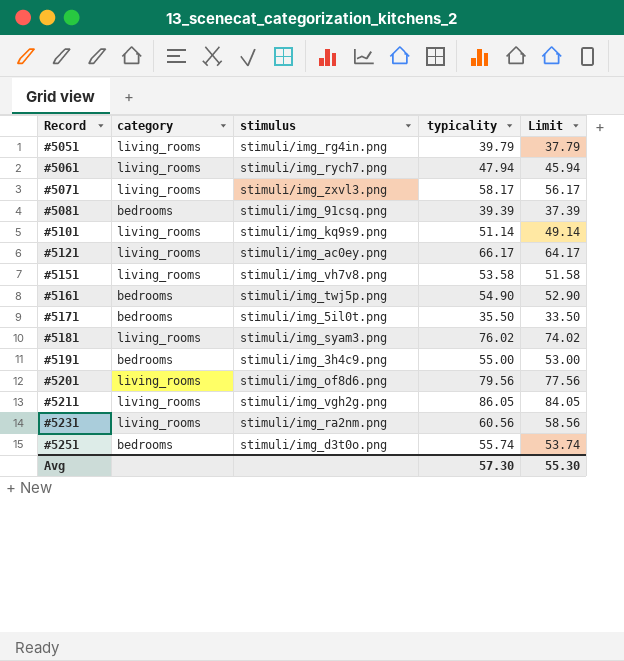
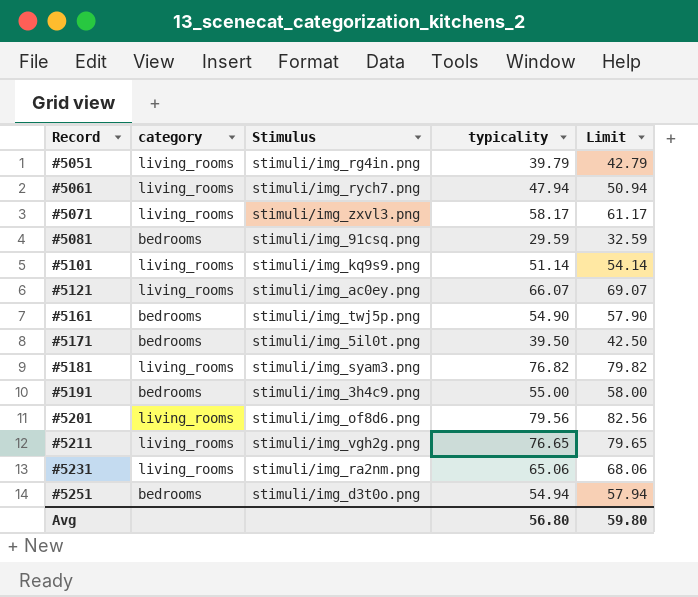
column name: stimulus -> Stimulus
column Limit | formula: [typicality] - 2 -> [typicality] + 3
row #5151: living_rooms | stimuli/img_vh7v8.png | 53.58 | 51.58 -> none
#5081 | typicality: 39.39 -> 29.59
#5121 | typicality: 66.17 -> 66.07
#5171 | typicality: 35.50 -> 39.50
#5181 | typicality: 76.02 -> 76.82
#5211 | typicality: 86.05 -> 76.65
#5231 | typicality: 60.56 -> 65.06
#5251 | typicality: 55.74 -> 54.94
Avg | typicality: 57.30 -> 56.80
Avg | Limit: 55.30 -> 59.80

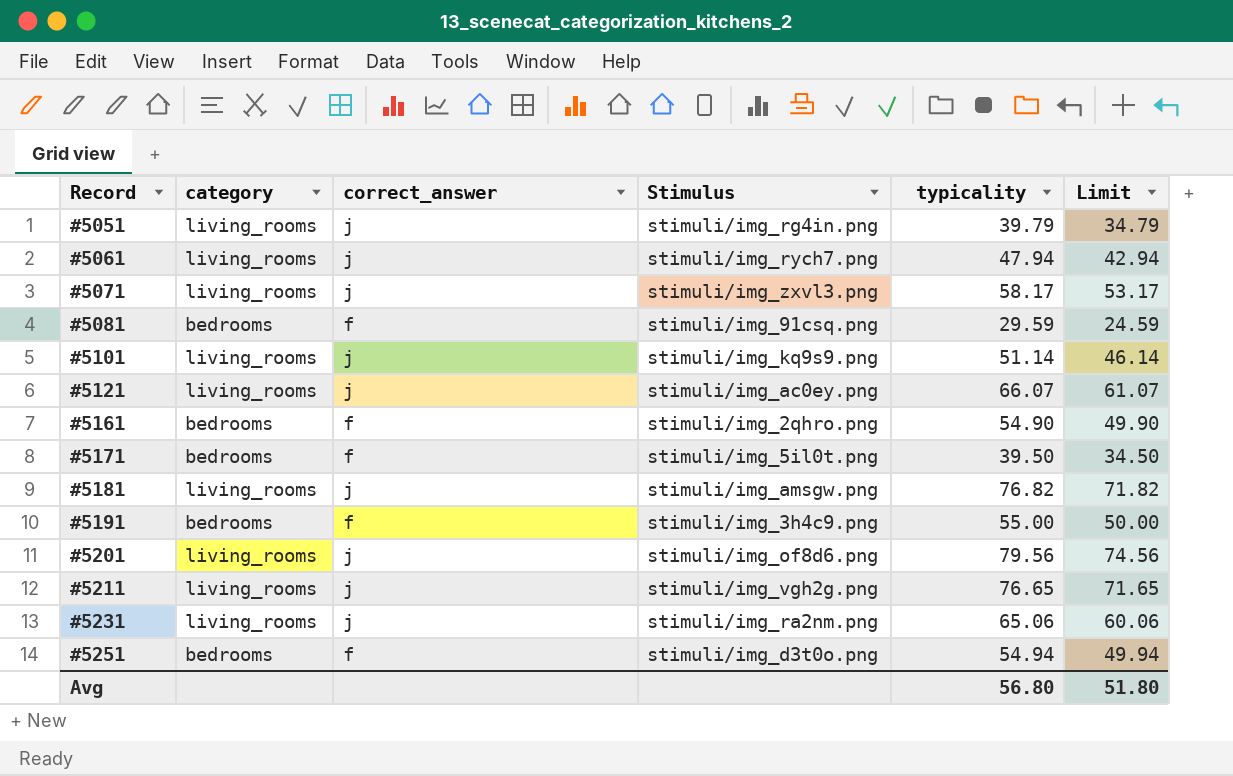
column correct_answer | position: none -> 3
column Limit | formula: [typicality] + 3 -> [typicality] - 5
#5161 | Stimulus: stimuli/img_twj5p.png -> stimuli/img_2qhro.png
#5181 | Stimulus: stimuli/img_syam3.png -> stimuli/img_amsgw.png
Avg | Limit: 59.80 -> 51.80

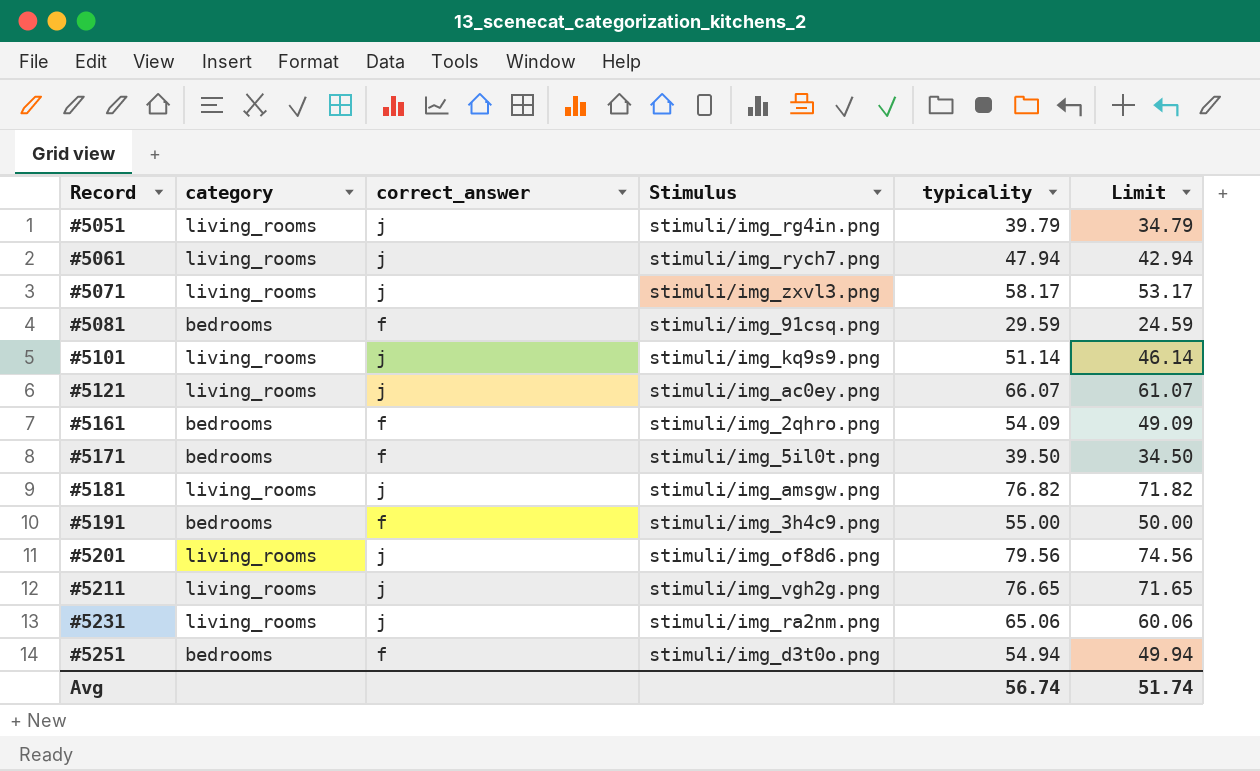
#5161 | typicality: 54.90 -> 54.09
#5161 | Limit: 49.90 -> 49.09
Avg | typicality: 56.80 -> 56.74
Avg | Limit: 51.80 -> 51.74

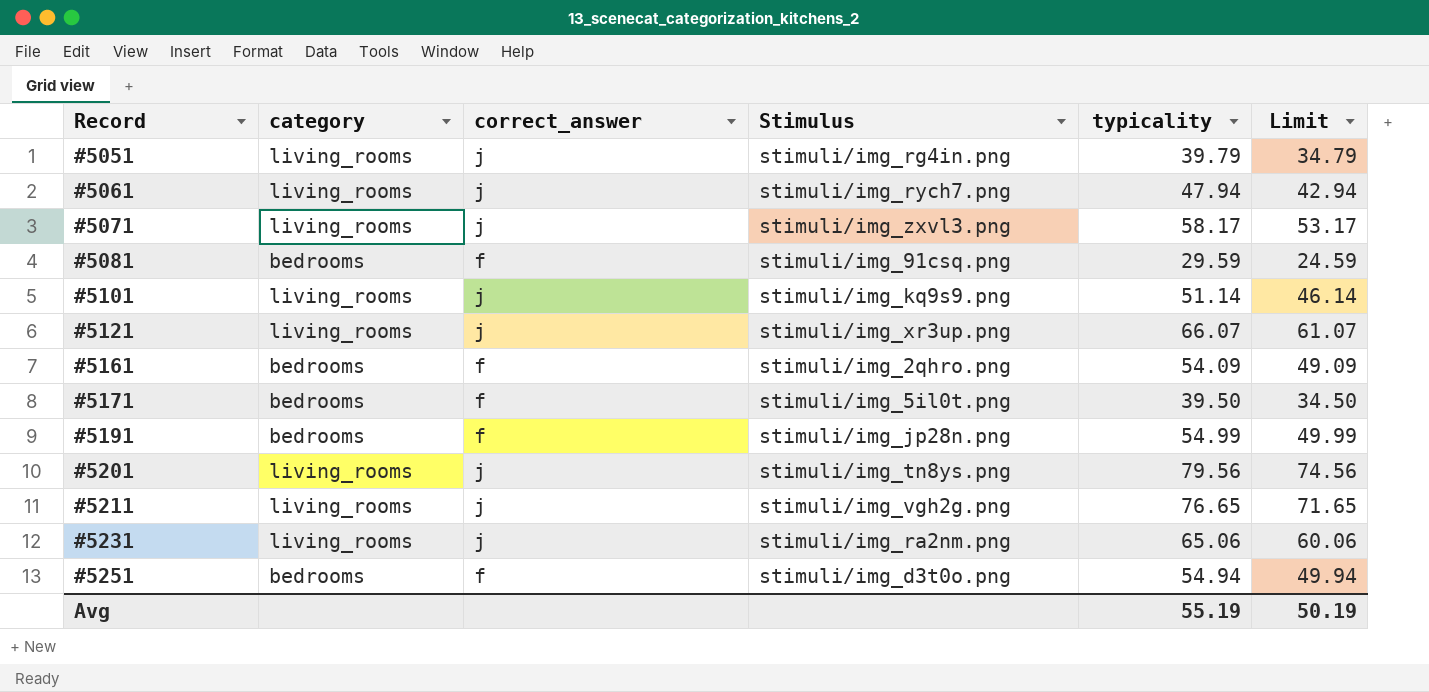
row #5181: living_rooms | j | stimuli/img_amsgw.png | 76.82 | 71.82 -> none
#5121 | Stimulus: stimuli/img_ac0ey.png -> stimuli/img_xr3up.png
#5191 | Stimulus: stimuli/img_3h4c9.png -> stimuli/img_jp28n.png
#5191 | typicality: 55.00 -> 54.99
#5191 | Limit: 50.00 -> 49.99
#5201 | Stimulus: stimuli/img_of8d6.png -> stimuli/img_tn8ys.png
Avg | typicality: 56.74 -> 55.19
Avg | Limit: 51.74 -> 50.19

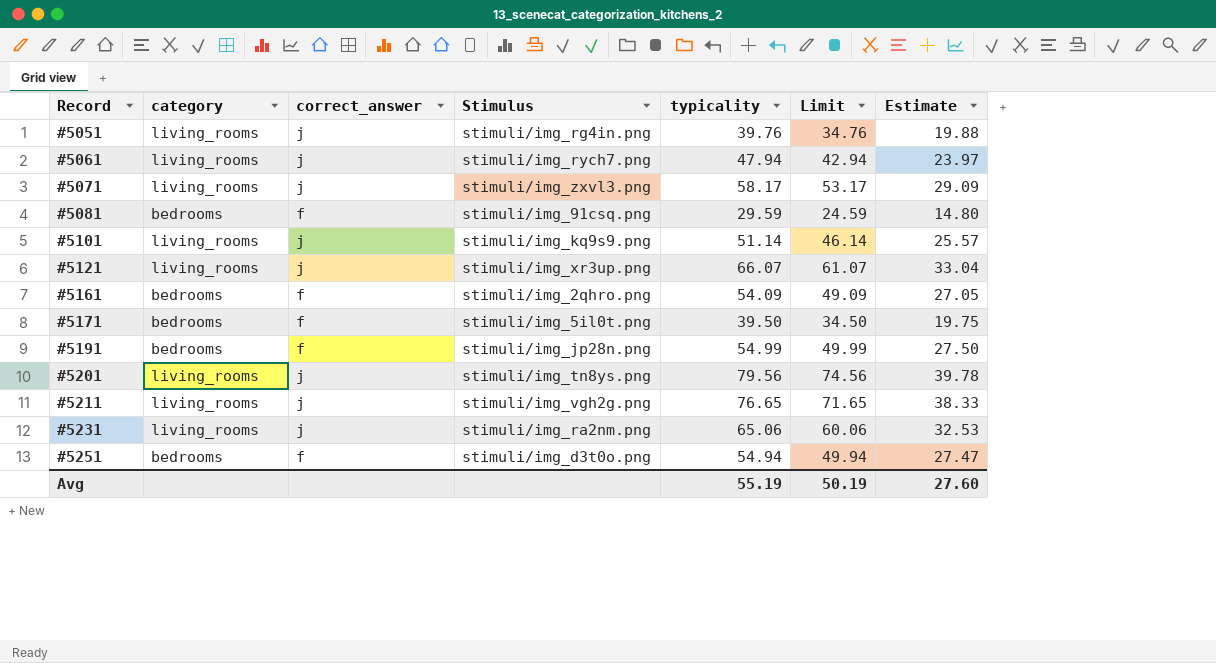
column Estimate | formula: none -> [typicality] * 0.5
#5051 | typicality: 39.79 -> 39.76
#5051 | Limit: 34.79 -> 34.76

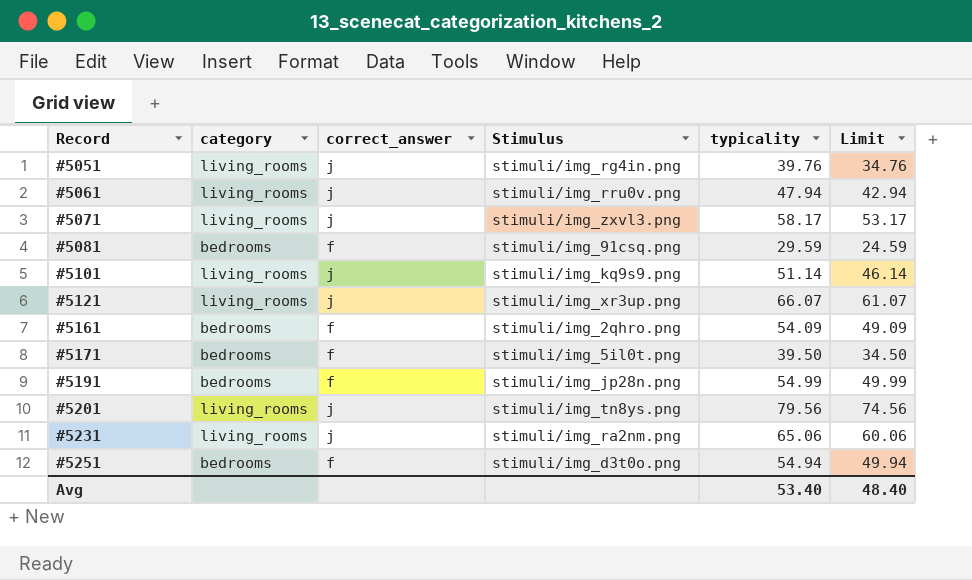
column Estimate | formula: [typicality] * 0.5 -> none
row #5211: living_rooms | j | stimuli/img_vgh2g.png | 76.65 | 71.65 | 38.33 -> none
#5061 | Stimulus: stimuli/img_rych7.png -> stimuli/img_rru0v.png
Avg | typicality: 55.19 -> 53.40
Avg | Limit: 50.19 -> 48.40

